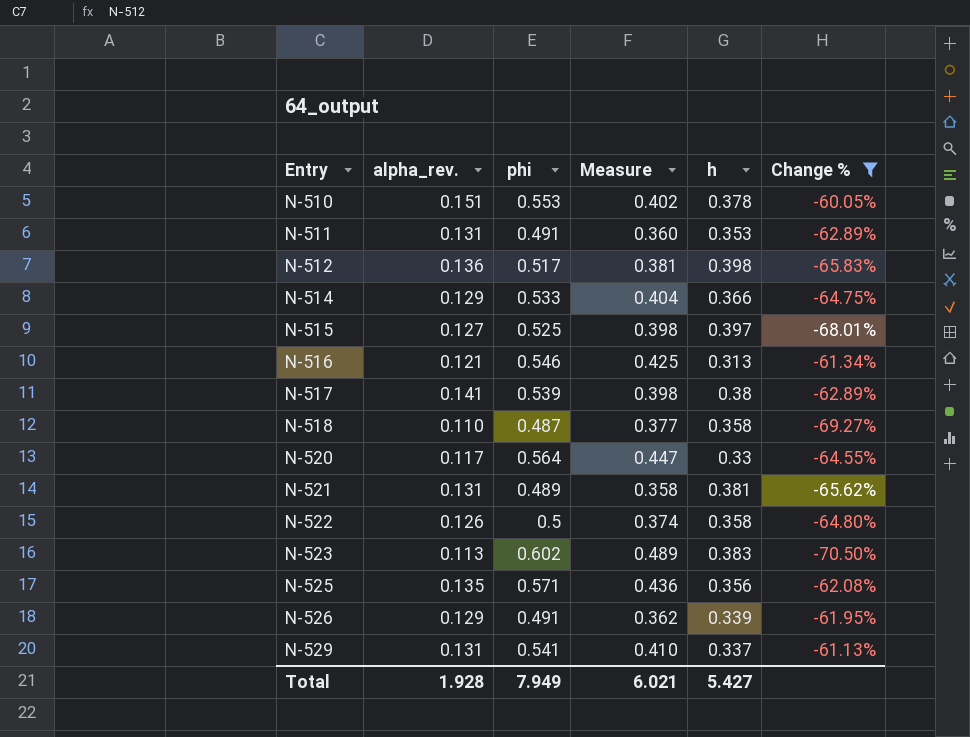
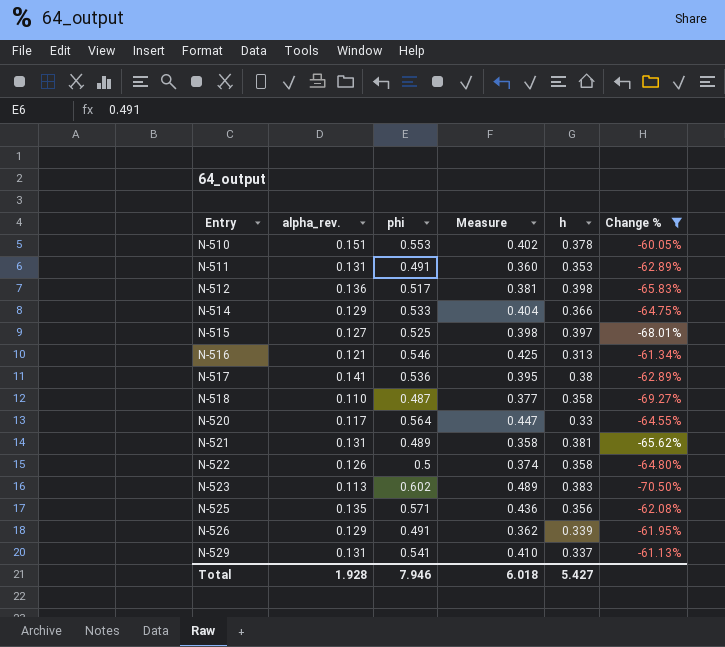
N-517 | phi: 0.539 -> 0.536
N-517 | Measure: 0.398 -> 0.395
Total | phi: 7.949 -> 7.946
Total | Measure: 6.021 -> 6.018

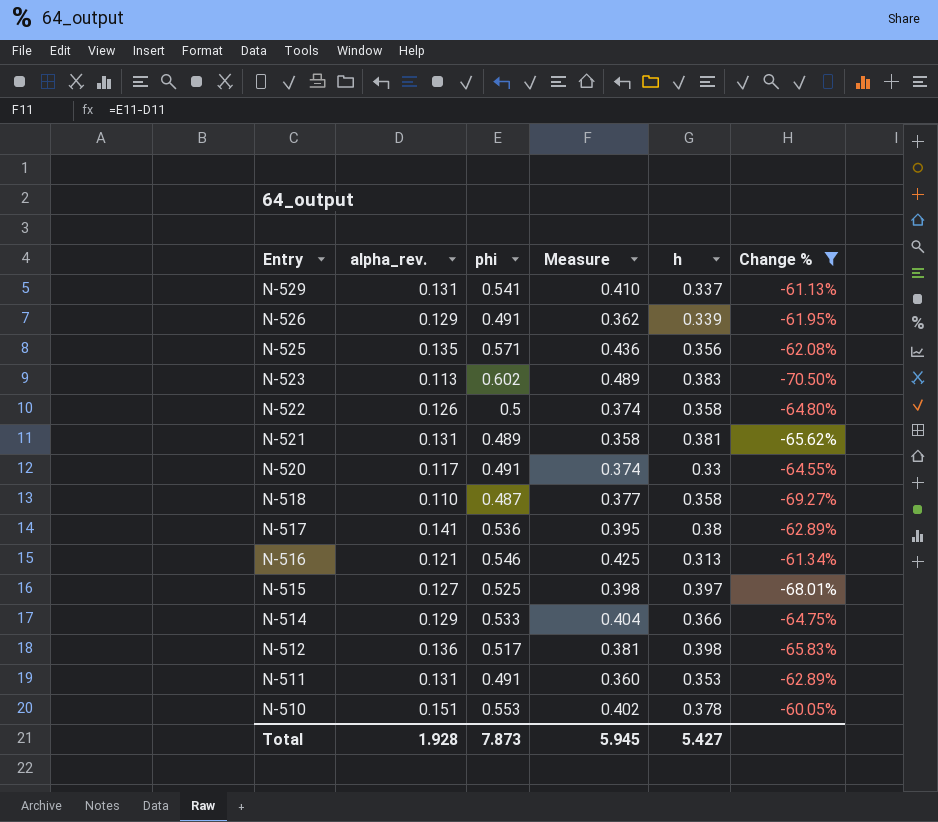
row order: Entry ascending -> Entry descending
N-520 | phi: 0.564 -> 0.491
N-520 | Measure: 0.447 -> 0.374
Total | phi: 7.946 -> 7.873
Total | Measure: 6.018 -> 5.945

